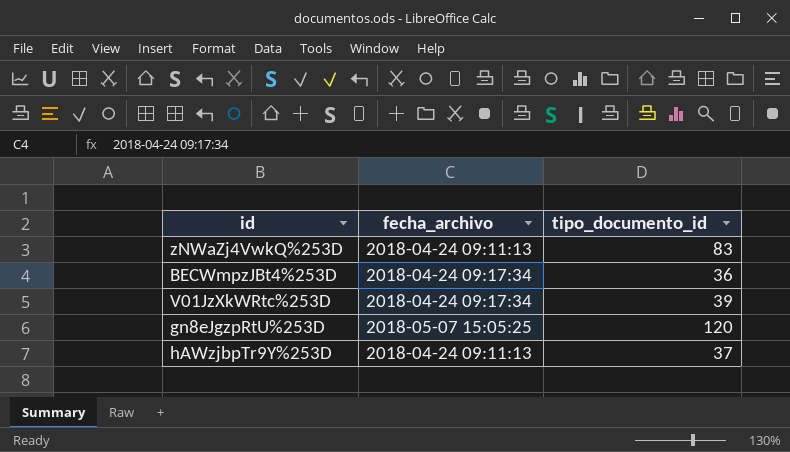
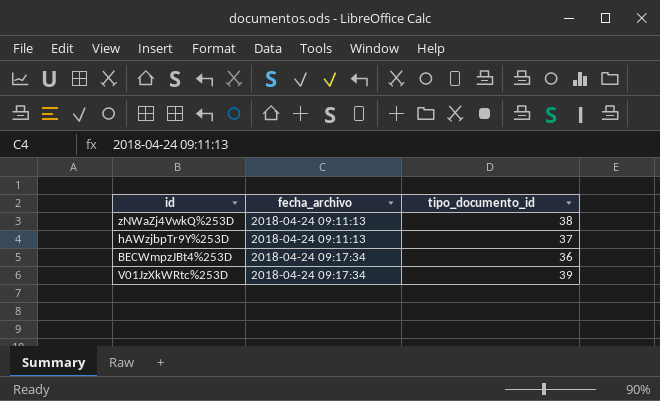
row order: none -> fecha_archivo ascending
row gn8eJgzpRtU%253D: 2018-05-07 15:05:25 | 120 -> none
zNWaZj4VwkQ%253D | tipo_documento_id: 83 -> 38

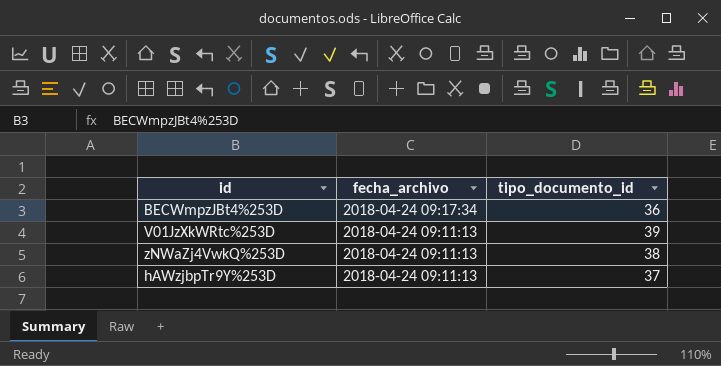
row order: fecha_archivo ascending -> fecha_archivo descending
V01JzXkWRtc%253D | fecha_archivo: 2018-04-24 09:17:34 -> 2018-04-24 09:11:13

